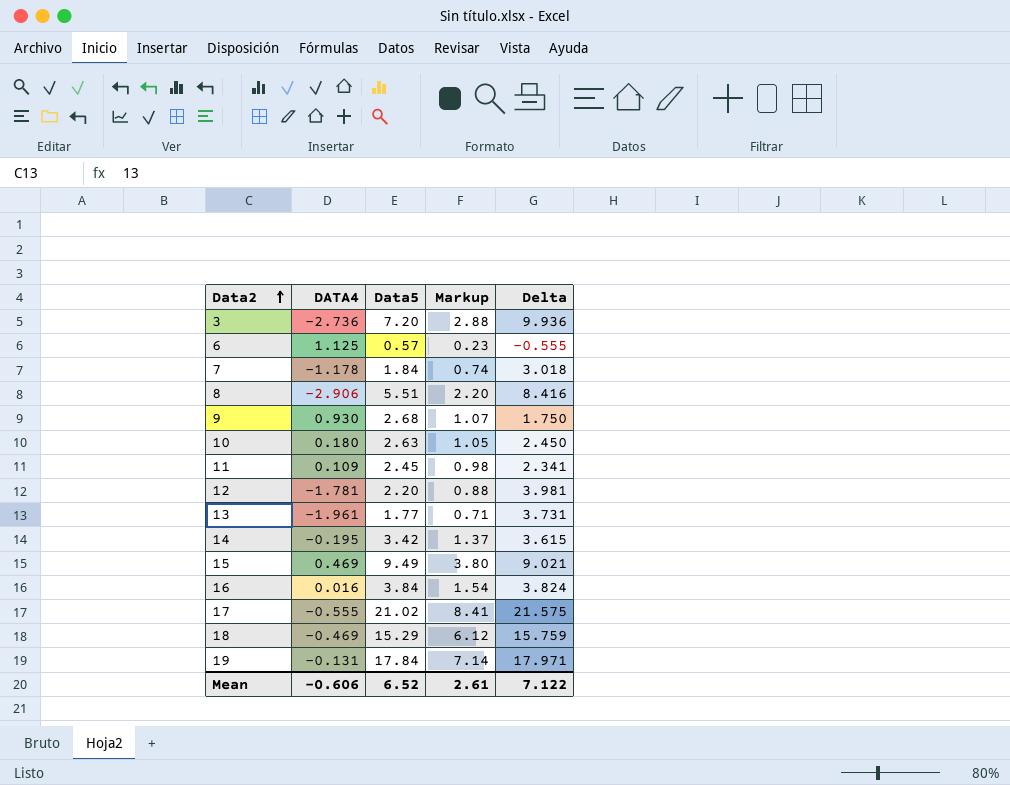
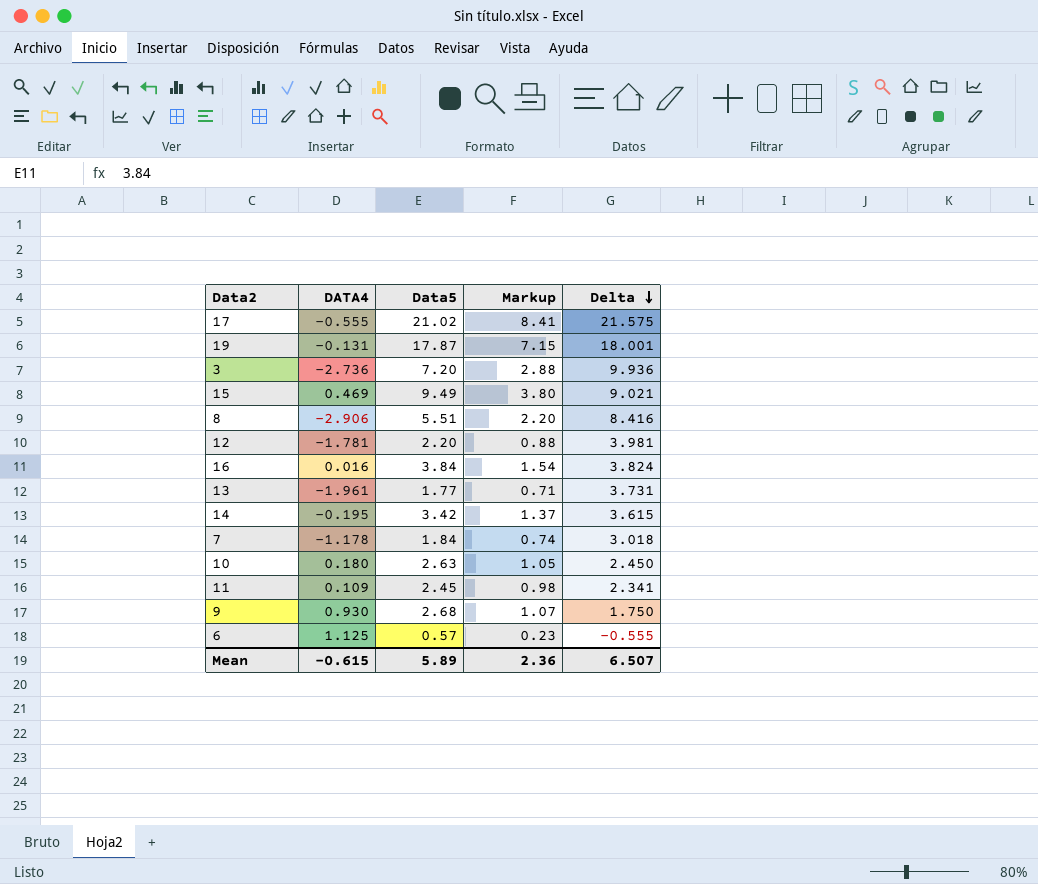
row order: Data2 ascending -> Delta descending
row 18: -0.469 | 15.29 | 6.12 | 15.759 -> none
19 | Data5: 17.84 -> 17.87
19 | Markup: 7.14 -> 7.15
19 | Delta: 17.971 -> 18.001
Mean | DATA4: -0.606 -> -0.615
Mean | Data5: 6.52 -> 5.89
Mean | Markup: 2.61 -> 2.36
Mean | Delta: 7.122 -> 6.507

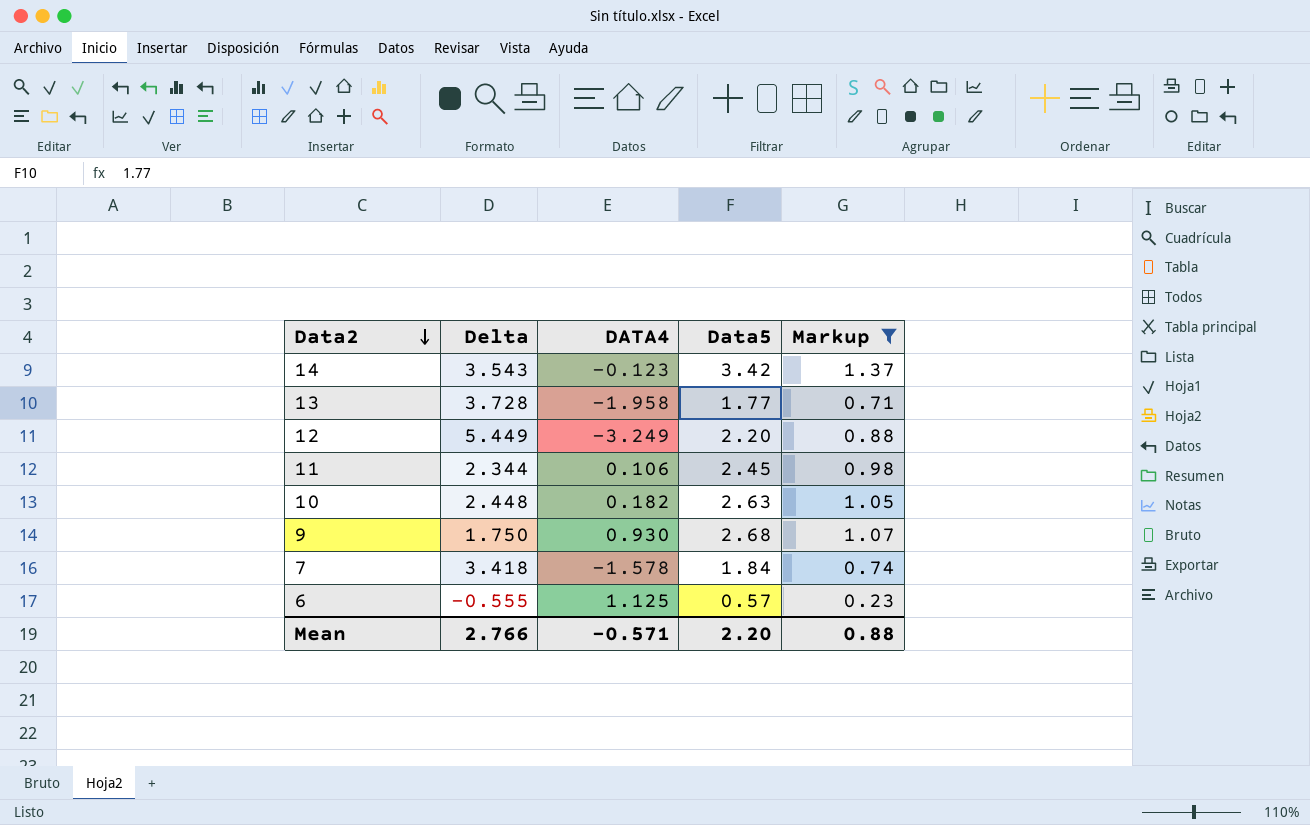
filter: none -> Markup <= 1.37
row order: Delta descending -> Data2 descending
column Delta | position: 5 -> 2
14 | Delta: 3.615 -> 3.543
14 | DATA4: -0.195 -> -0.123
13 | Delta: 3.731 -> 3.728
13 | DATA4: -1.961 -> -1.958
12 | Delta: 3.981 -> 5.449
12 | DATA4: -1.781 -> -3.249
11 | Delta: 2.341 -> 2.344
11 | DATA4: 0.109 -> 0.106
10 | Delta: 2.450 -> 2.448
10 | DATA4: 0.180 -> 0.182
7 | Delta: 3.018 -> 3.418
7 | DATA4: -1.178 -> -1.578
Mean | Delta: 6.507 -> 2.766
Mean | DATA4: -0.615 -> -0.571
Mean | Data5: 5.89 -> 2.20
Mean | Markup: 2.36 -> 0.88

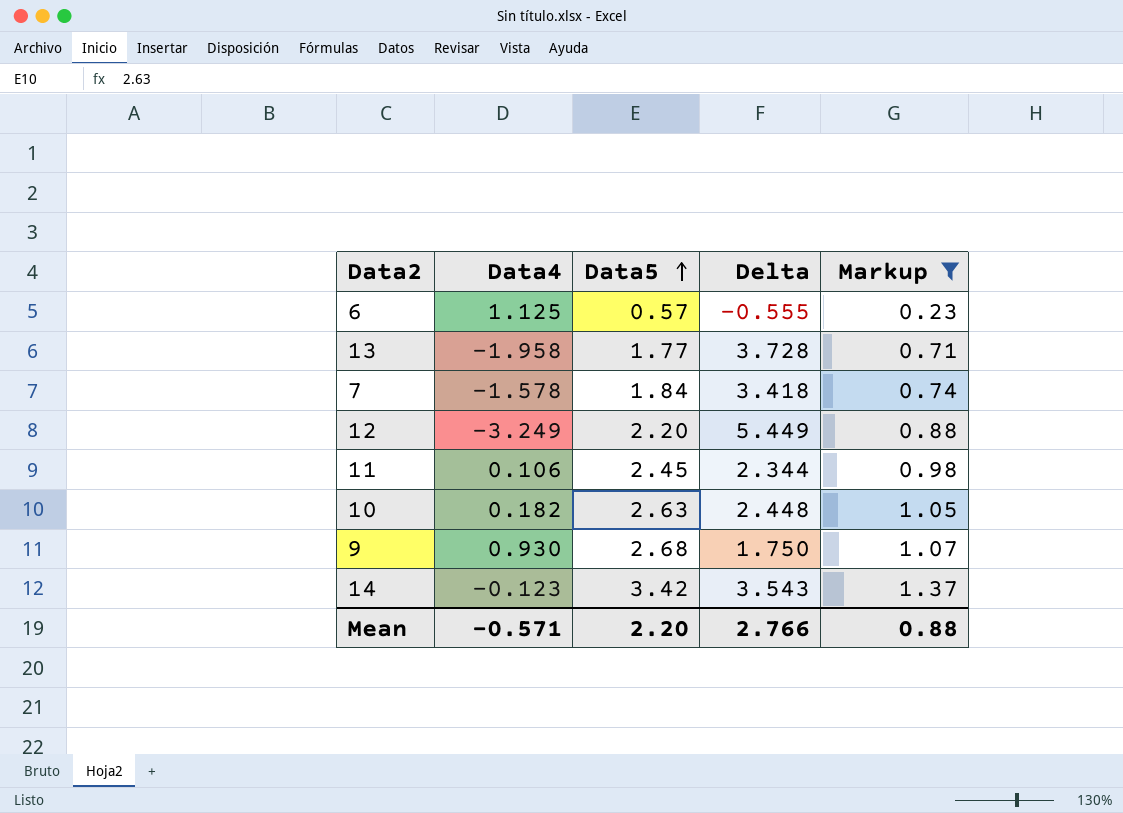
row order: Data2 descending -> Data5 ascending
column name: DATA4 -> Data4
column Delta | position: 2 -> 4

